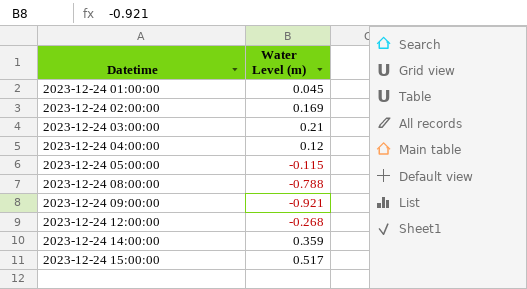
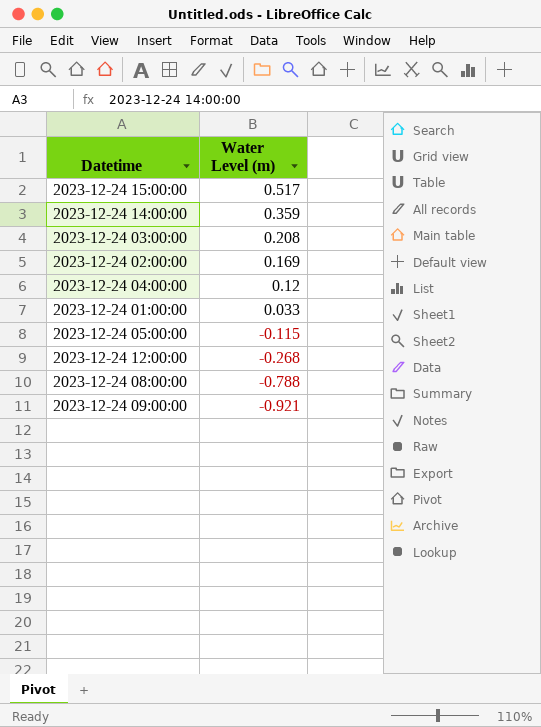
row order: Datetime ascending -> Water Level (m) descending
2023-12-24 03:00:00 | Water Level (m): 0.21 -> 0.208
2023-12-24 01:00:00 | Water Level (m): 0.045 -> 0.033

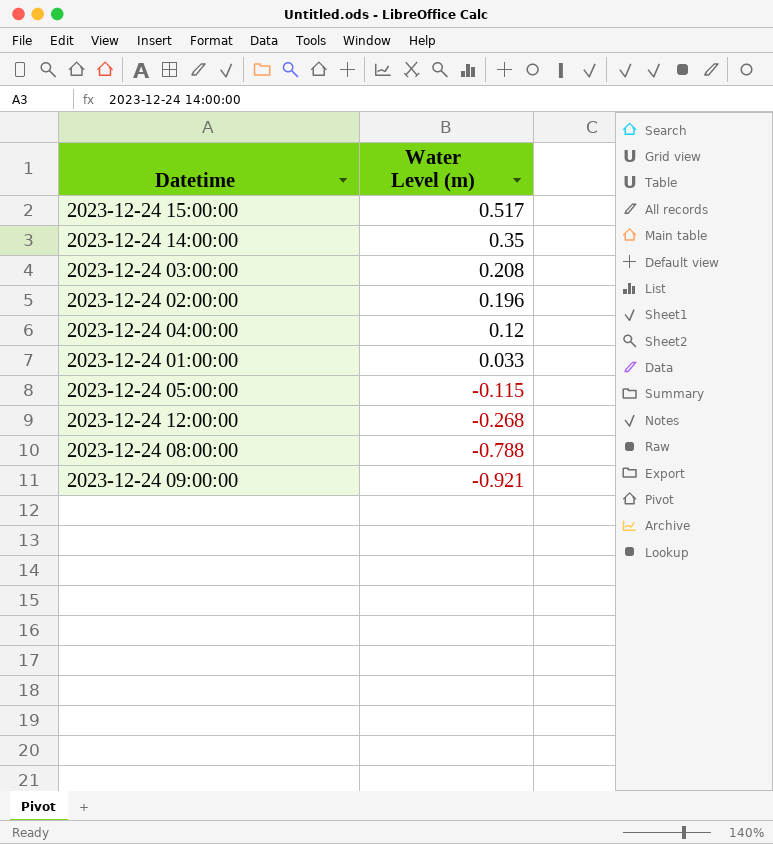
2023-12-24 14:00:00 | Water Level (m): 0.359 -> 0.35
2023-12-24 02:00:00 | Water Level (m): 0.169 -> 0.196

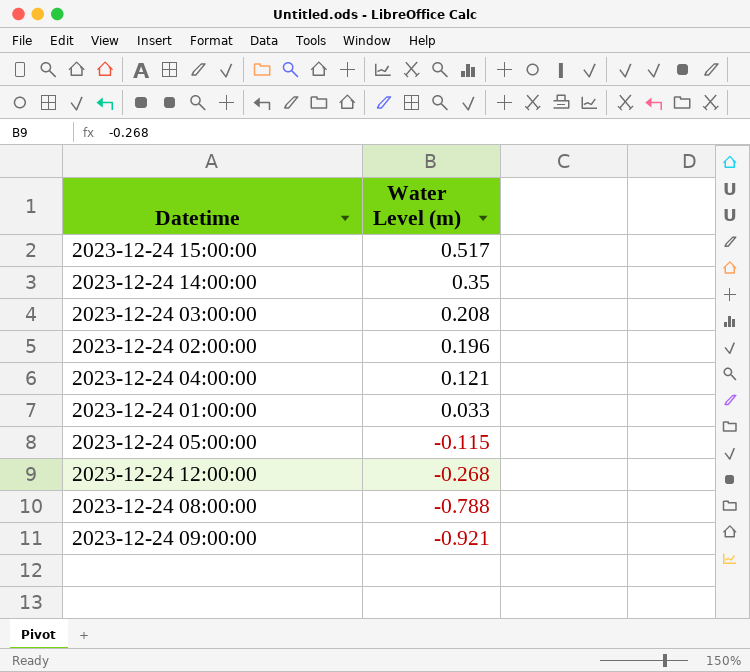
2023-12-24 04:00:00 | Water Level (m): 0.12 -> 0.121

